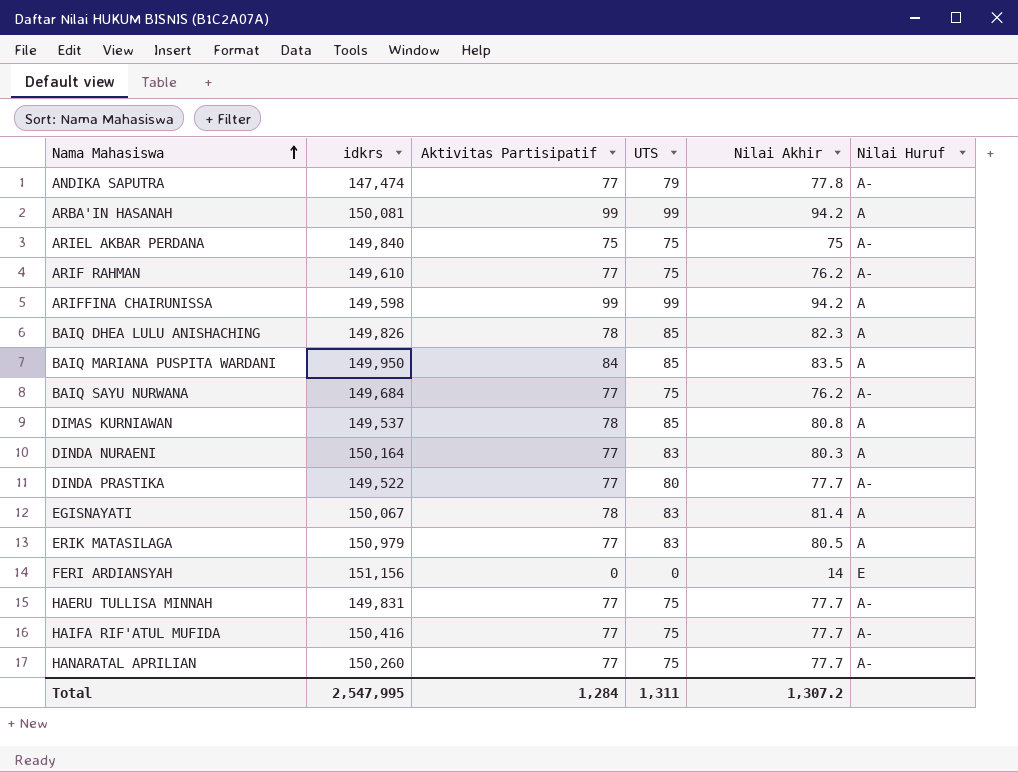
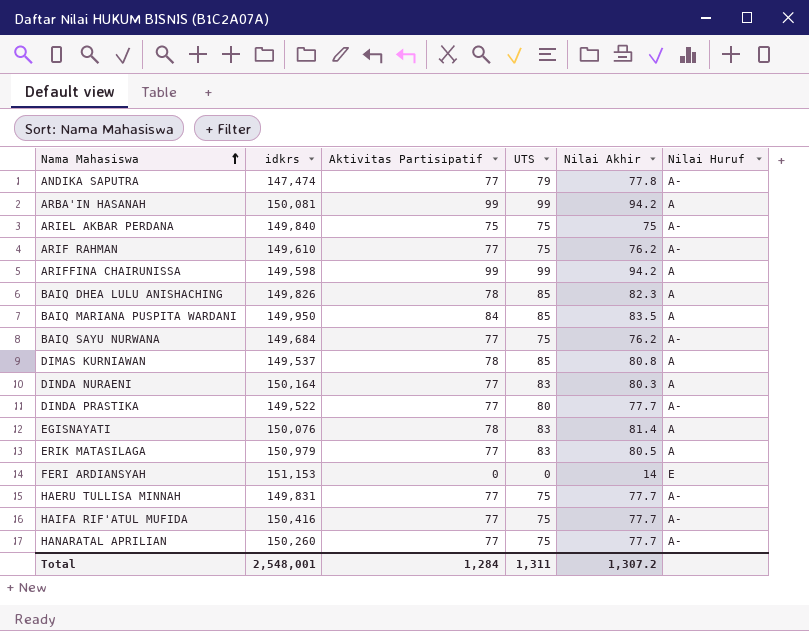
EGISNAYATI | idkrs: 150,067 -> 150,076
FERI ARDIANSYAH | idkrs: 151,156 -> 151,153
Total | idkrs: 2,547,995 -> 2,548,001

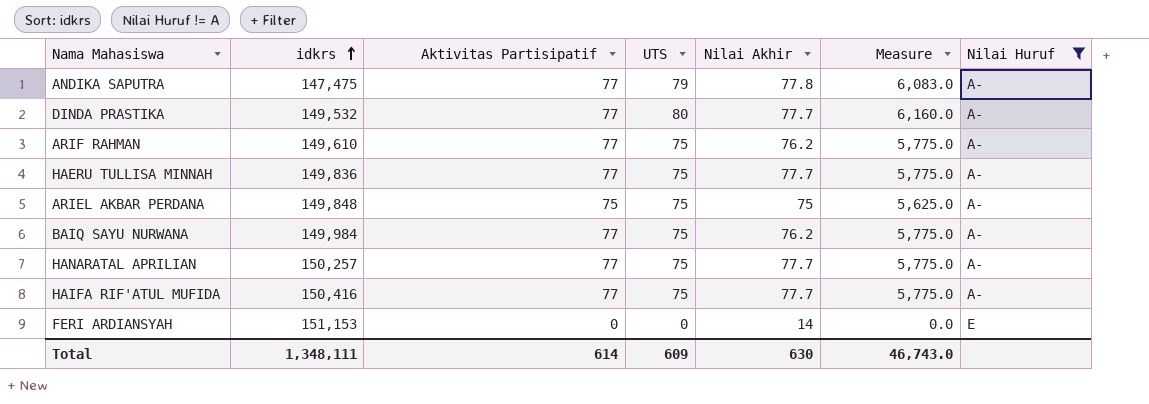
filter: none -> Nilai Huruf != A
row order: Nama Mahasiswa ascending -> idkrs ascending
column Measure | formula: none -> [Aktivitas Partisipatif] * [UTS]
ANDIKA SAPUTRA | idkrs: 147,474 -> 147,475
DINDA PRASTIKA | idkrs: 149,522 -> 149,532
HAERU TULLISA MINNAH | idkrs: 149,831 -> 149,836
ARIEL AKBAR PERDANA | idkrs: 149,840 -> 149,848
BAIQ SAYU NURWANA | idkrs: 149,684 -> 149,984
HANARATAL APRILIAN | idkrs: 150,260 -> 150,257
Total | idkrs: 2,548,001 -> 1,348,111
Total | Aktivitas Partisipatif: 1,284 -> 614
Total | UTS: 1,311 -> 609
Total | Nilai Akhir: 1,307.2 -> 630

